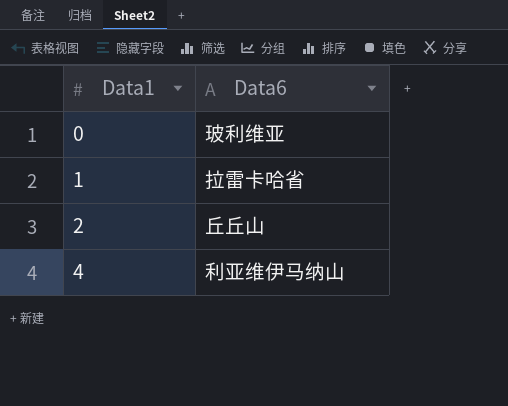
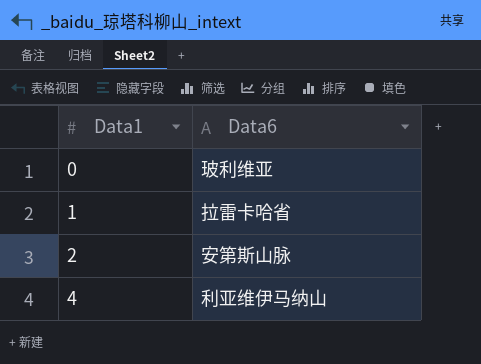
2 | Data6: 丘丘山 -> 安第斯山脉

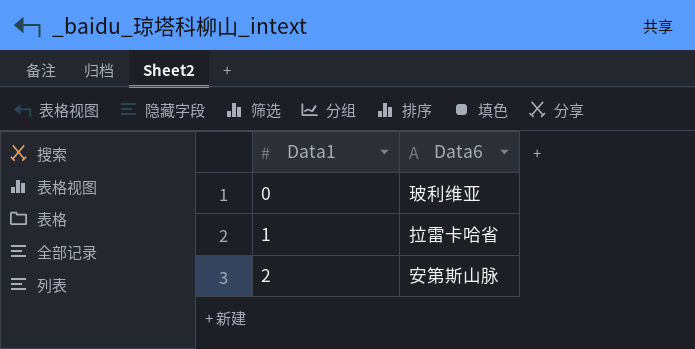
row 4: 利亚维伊马纳山 -> none

